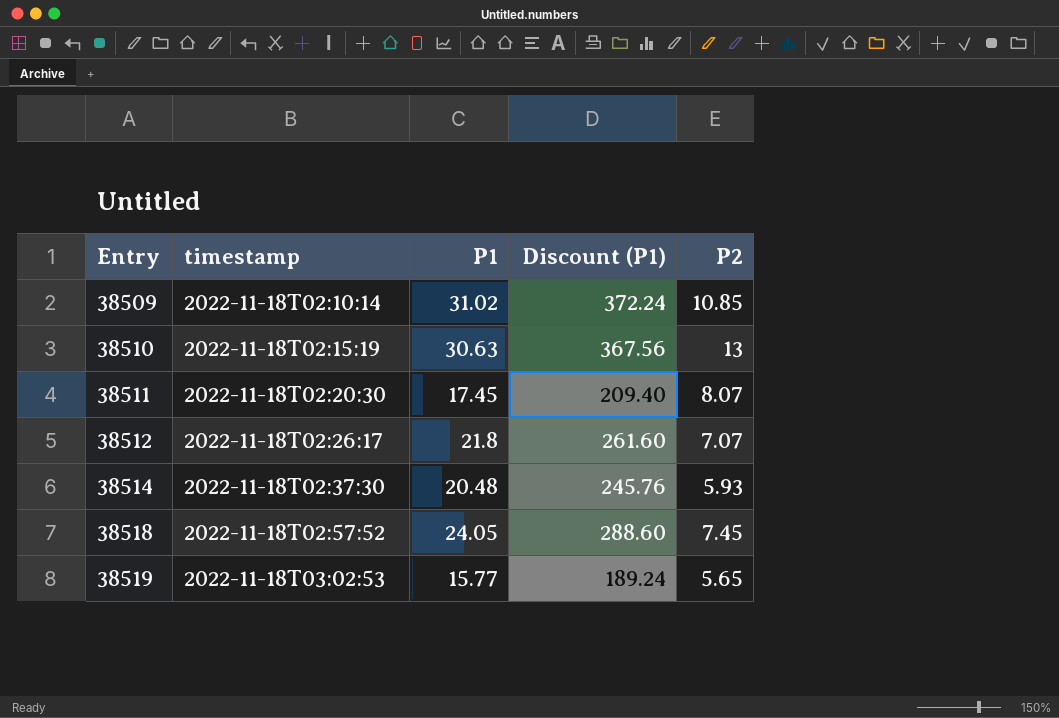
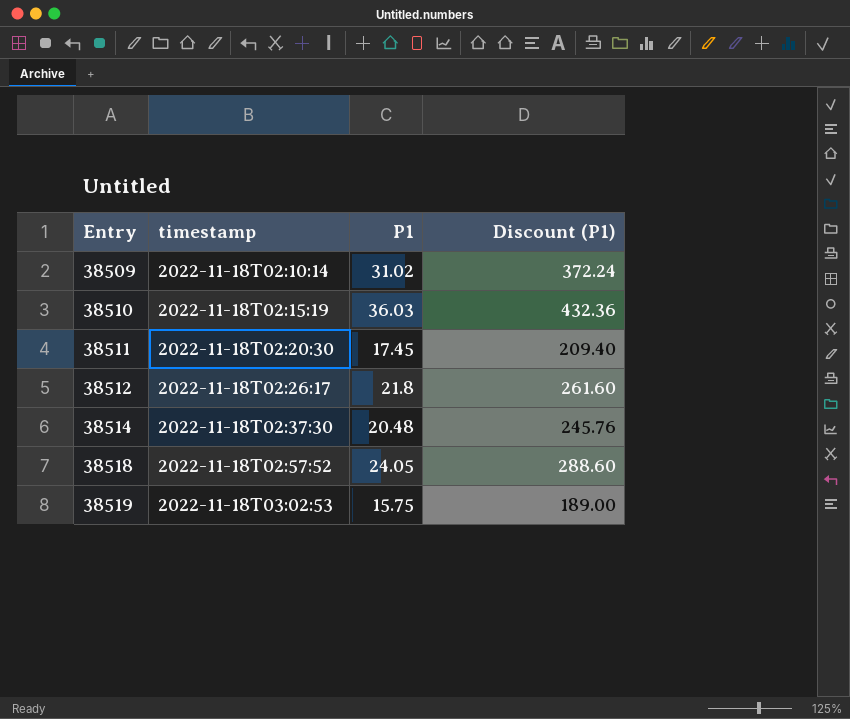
column P2 | position: 5 -> none
38510 | P1: 30.63 -> 36.03
38510 | Discount (P1): 367.56 -> 432.36
38519 | P1: 15.77 -> 15.75
38519 | Discount (P1): 189.24 -> 189.00

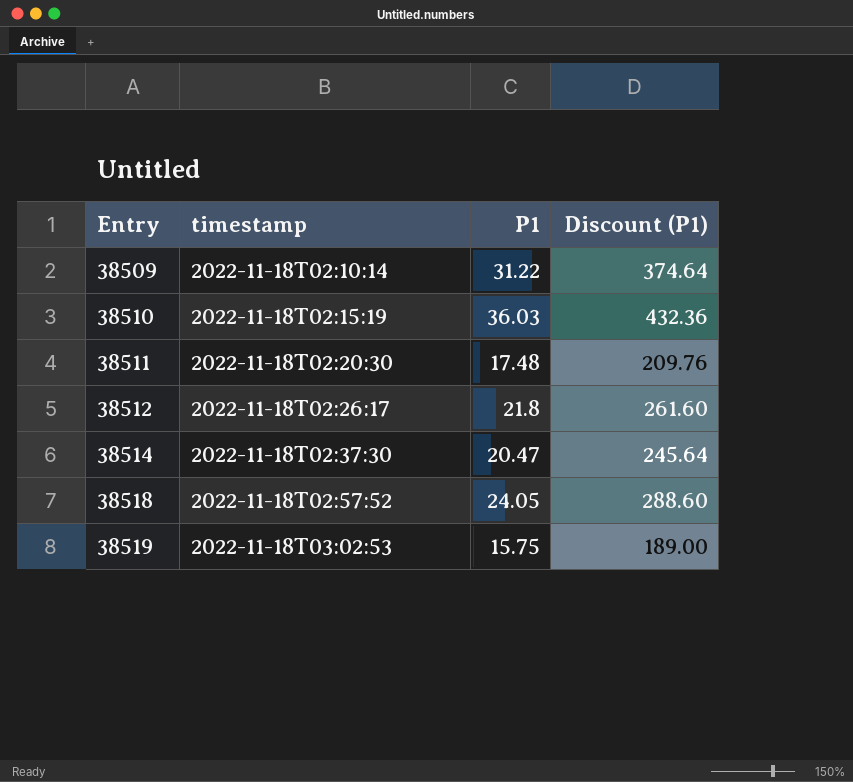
38509 | P1: 31.02 -> 31.22
38509 | Discount (P1): 372.24 -> 374.64
38511 | P1: 17.45 -> 17.48
38511 | Discount (P1): 209.40 -> 209.76
38514 | P1: 20.48 -> 20.47
38514 | Discount (P1): 245.76 -> 245.64

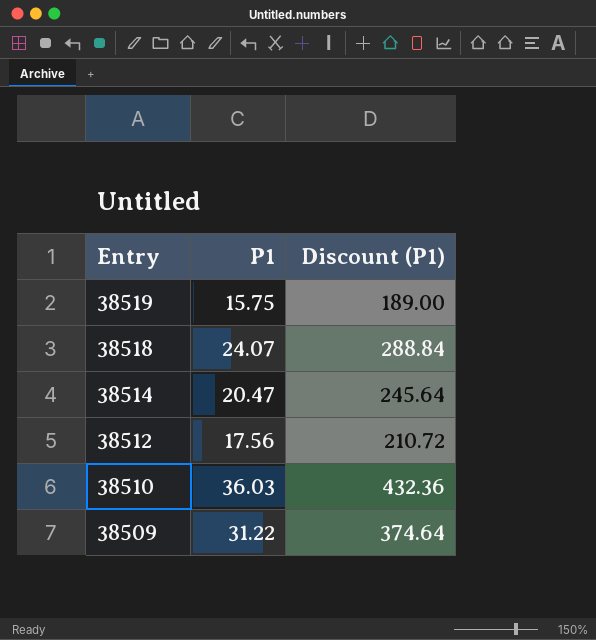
row order: Entry ascending -> Entry descending
column timestamp | position: 2 -> none
row 38511: 2022-11-18T02:20:30 | 17.48 | 209.76 -> none
38518 | P1: 24.05 -> 24.07
38518 | Discount (P1): 288.60 -> 288.84
38512 | P1: 21.8 -> 17.56
38512 | Discount (P1): 261.60 -> 210.72

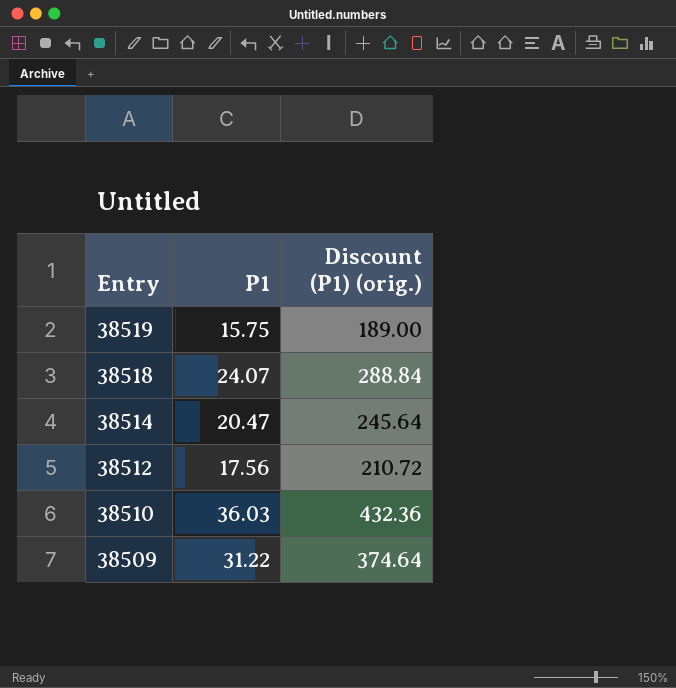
column name: Discount (P1) -> Discount (P1) (orig.)

